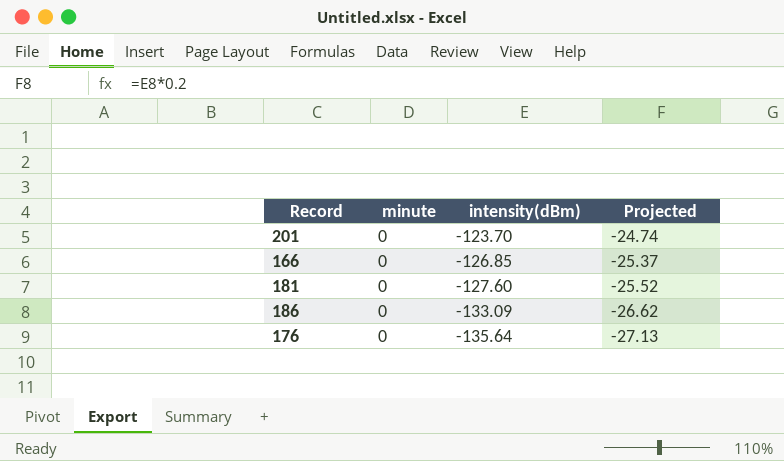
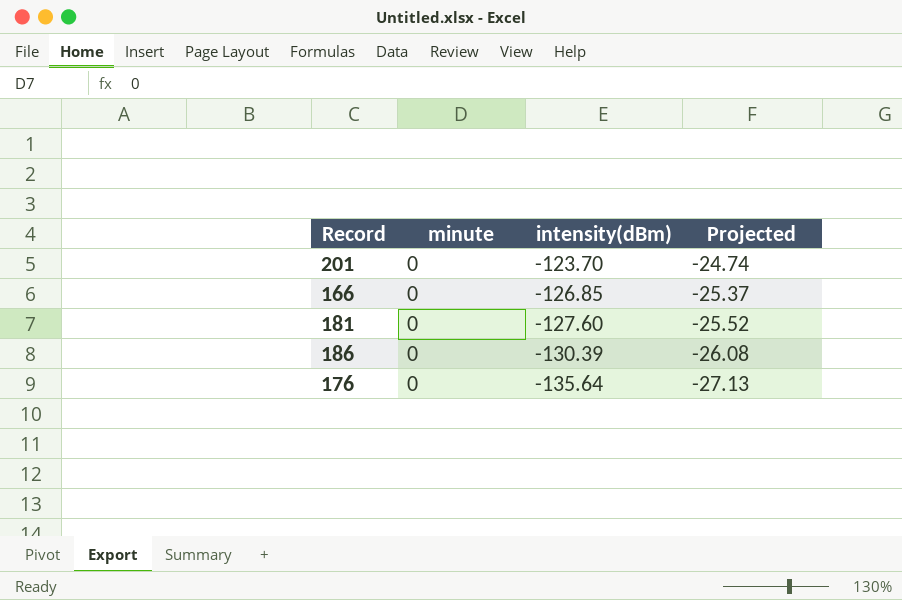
186 | intensity(dBm): -133.09 -> -130.39
186 | Projected: -26.62 -> -26.08

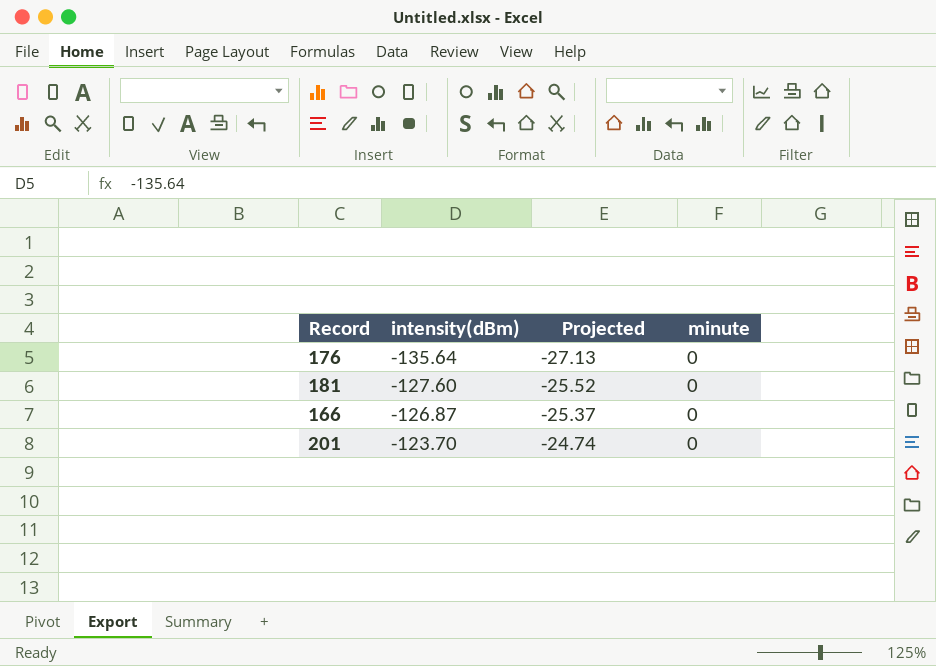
row order: intensity(dBm) descending -> intensity(dBm) ascending
column minute | position: 2 -> 4
row 186: 0 | -130.39 | -26.08 -> none
166 | intensity(dBm): -126.85 -> -126.87

